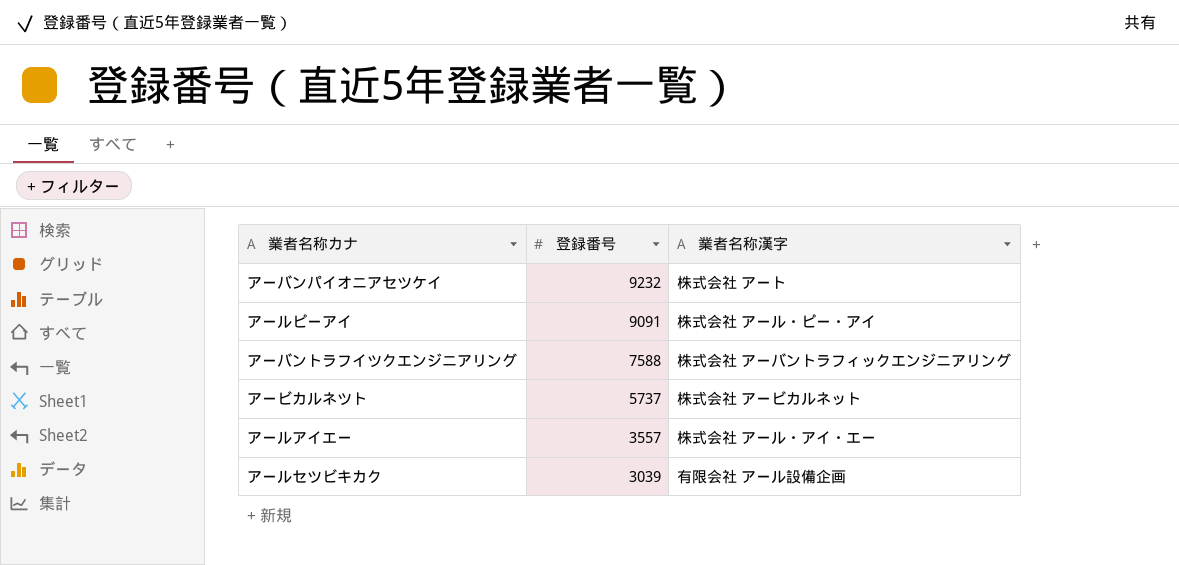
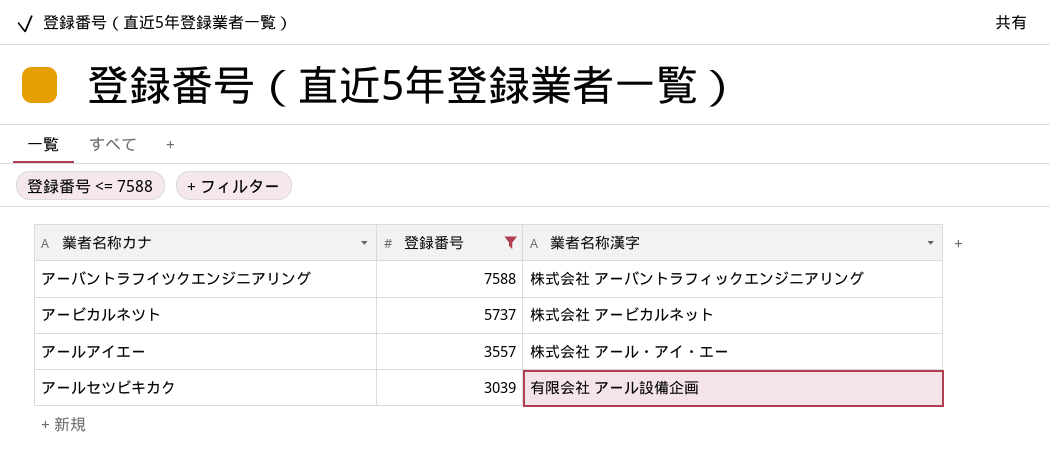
filter: none -> 登録番号 <= 7588

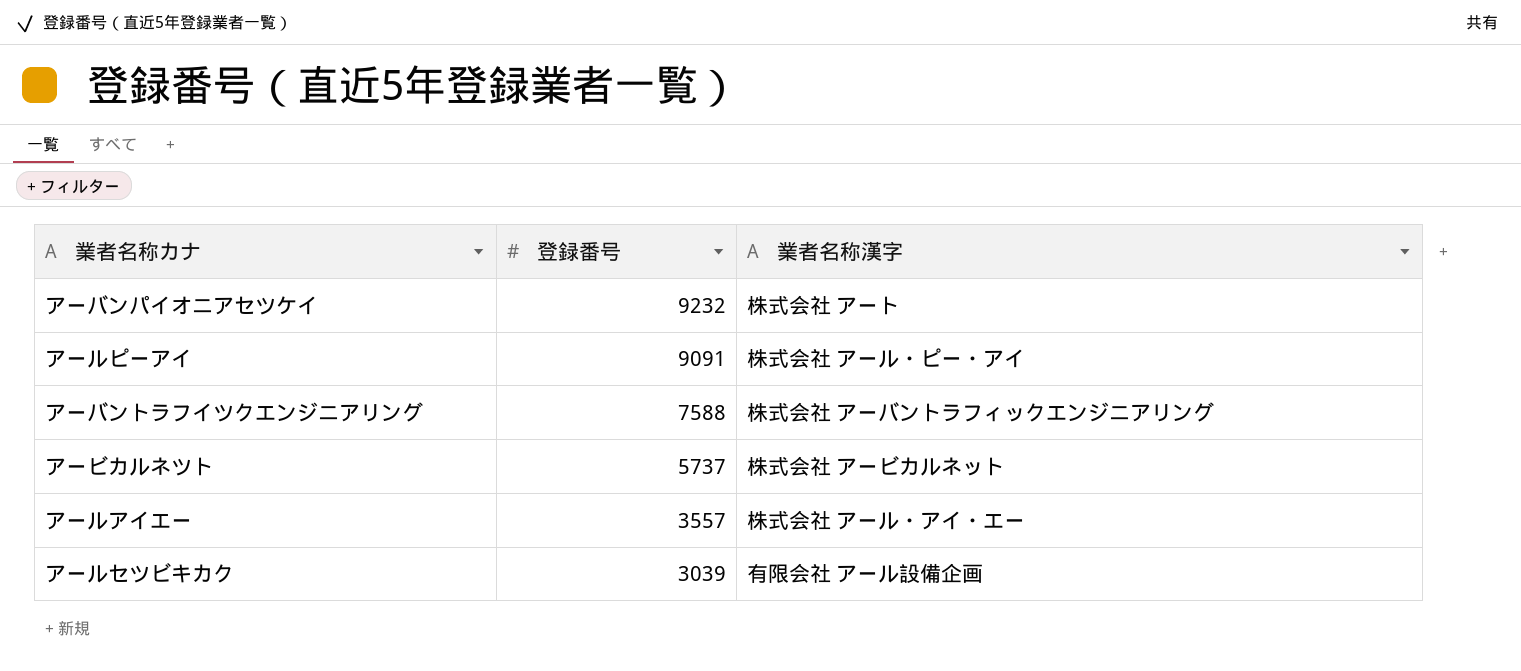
filter: 登録番号 <= 7588 -> none

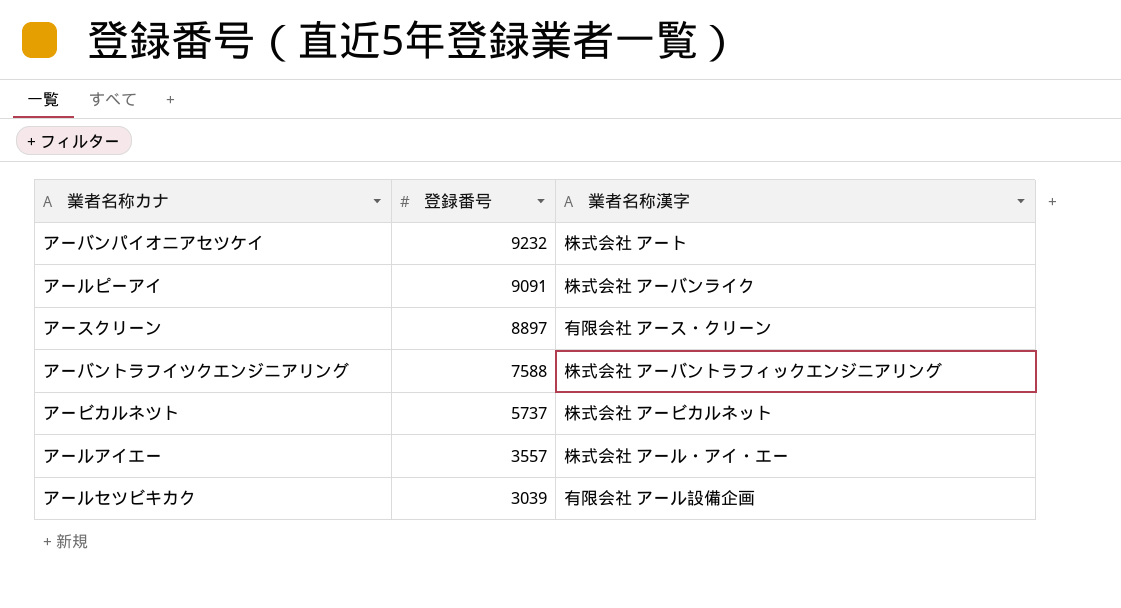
アールピーアイ | 業者名称漢字: 株式会社 アール・ピー・アイ -> 株式会社 アーバンライク
row アースクリーン: none -> 8897 | 有限会社 アース・クリーン

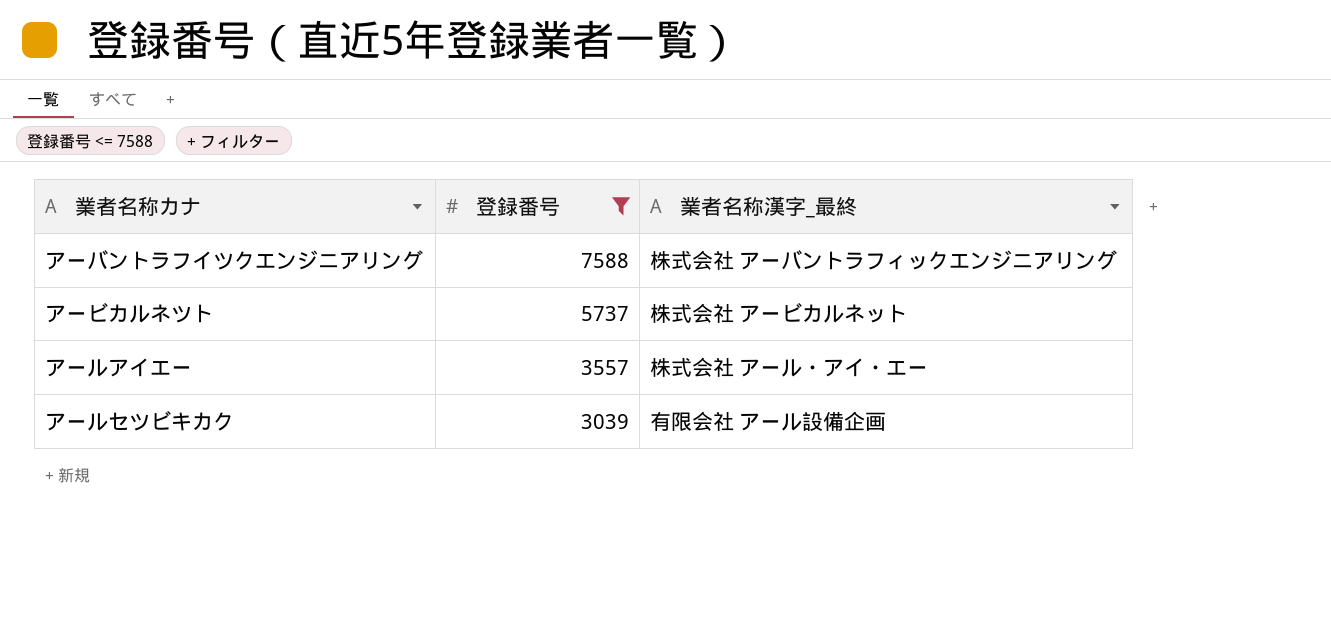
filter: none -> 登録番号 <= 7588
column name: 業者名称漢字 -> 業者名称漢字_最終

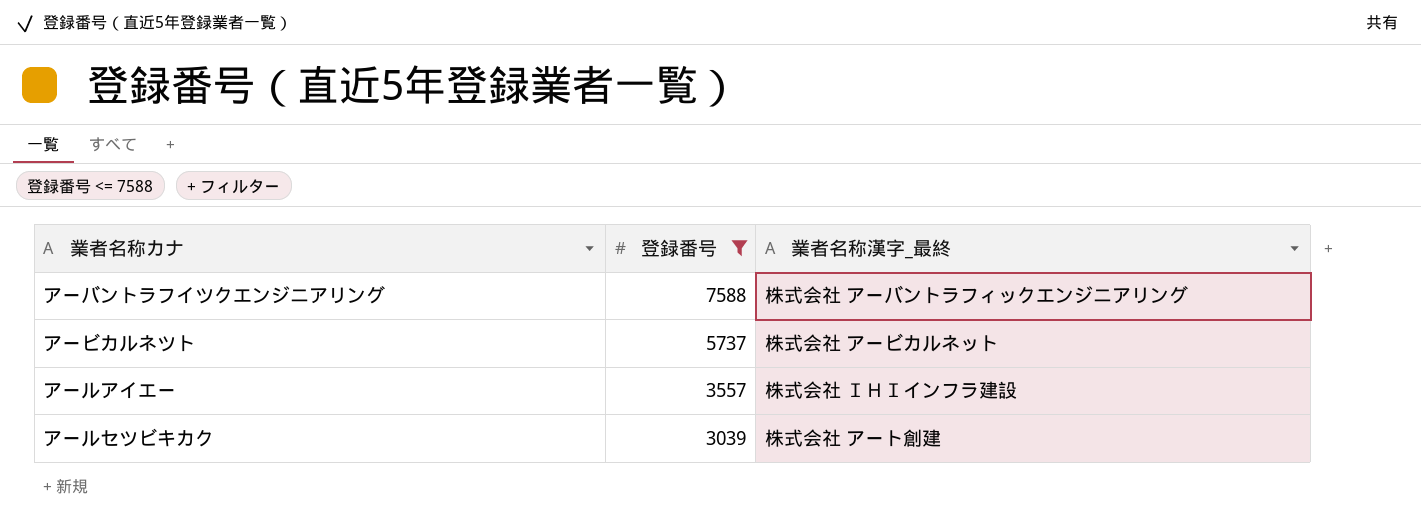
アールアイエー | 業者名称漢字_最終: 株式会社 アール・アイ・エー -> 株式会社 ＩＨＩインフラ建設
アールセツビキカク | 業者名称漢字_最終: 有限会社 アール設備企画 -> 株式会社 アート創建

